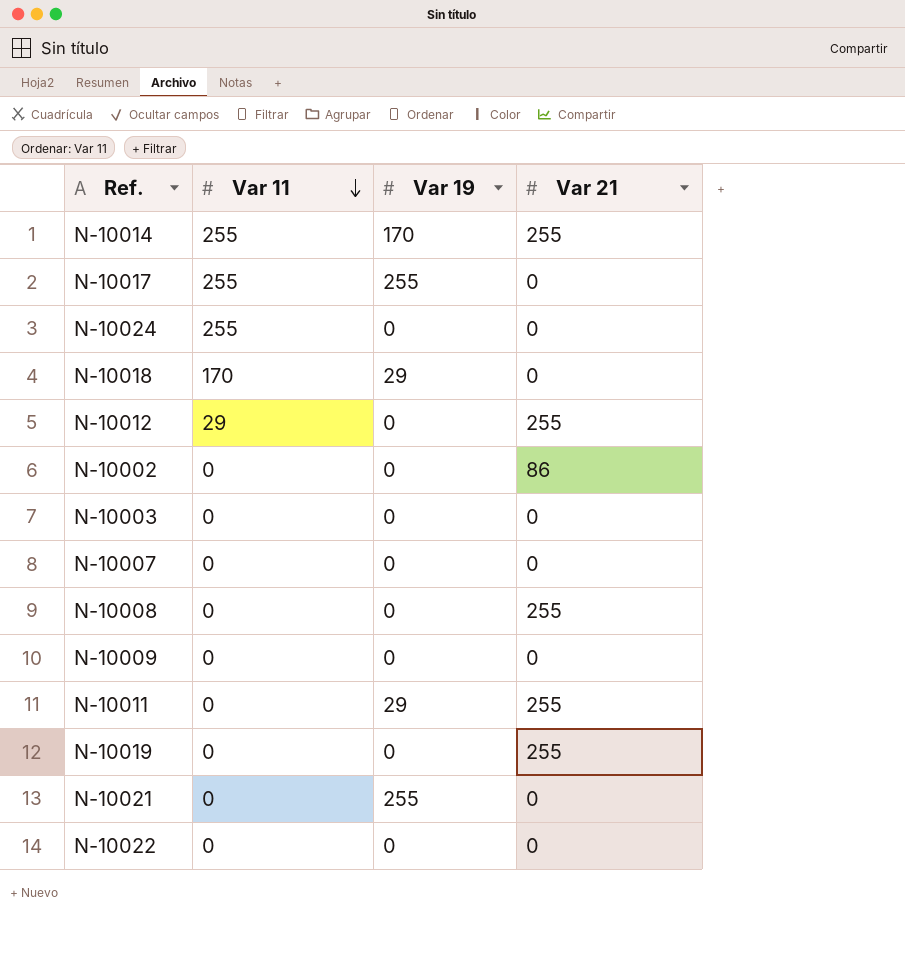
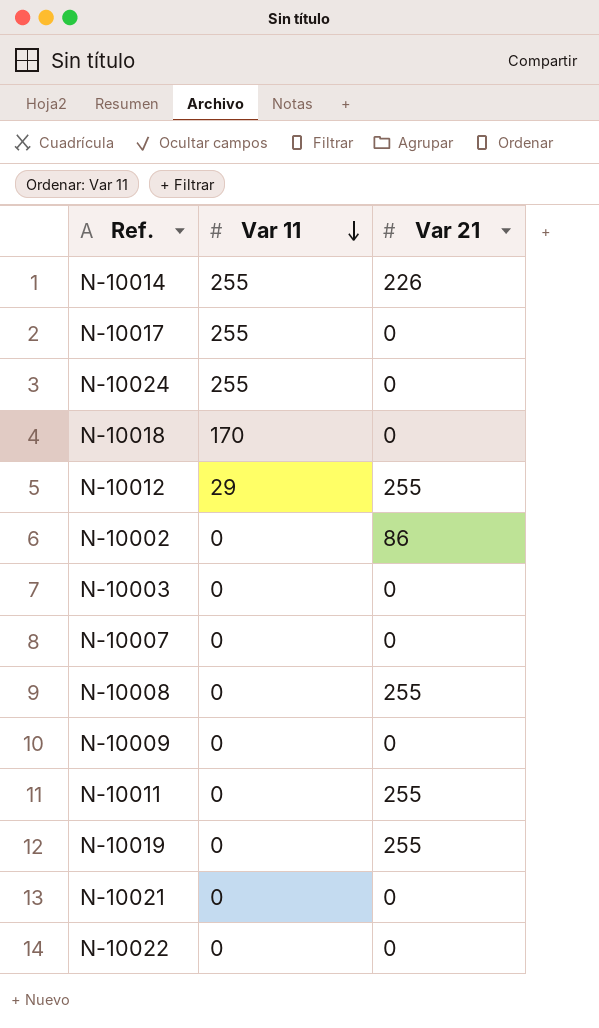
column Var 19 | position: 3 -> none
N-10014 | Var 21: 255 -> 226

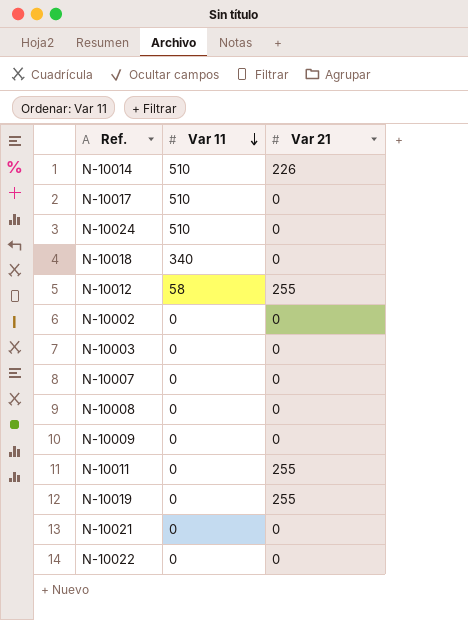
N-10014 | Var 11: 255 -> 510
N-10017 | Var 11: 255 -> 510
N-10024 | Var 11: 255 -> 510
N-10018 | Var 11: 170 -> 340
N-10012 | Var 11: 29 -> 58
N-10002 | Var 21: 86 -> 0
N-10008 | Var 21: 255 -> 0

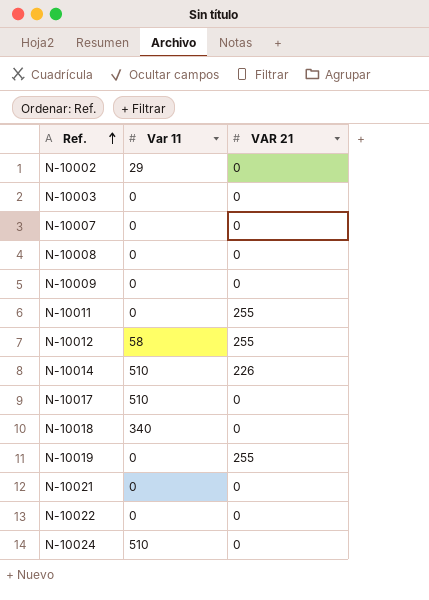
row order: Var 11 descending -> Ref. ascending
column name: Var 21 -> VAR 21
N-10002 | Var 11: 0 -> 29

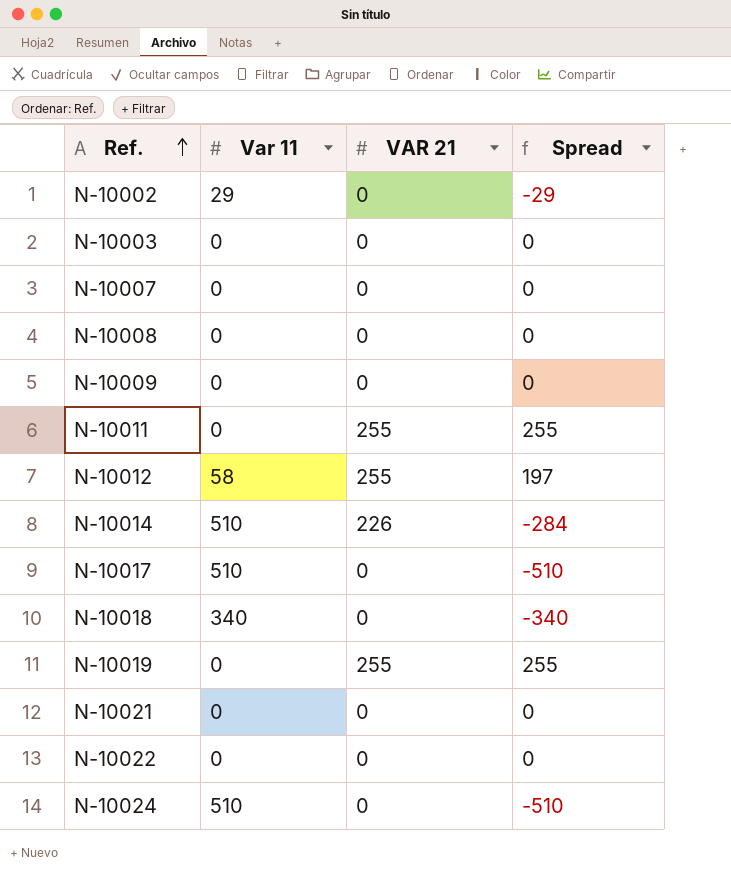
column Spread | formula: none -> [VAR 21] - [Var 11]

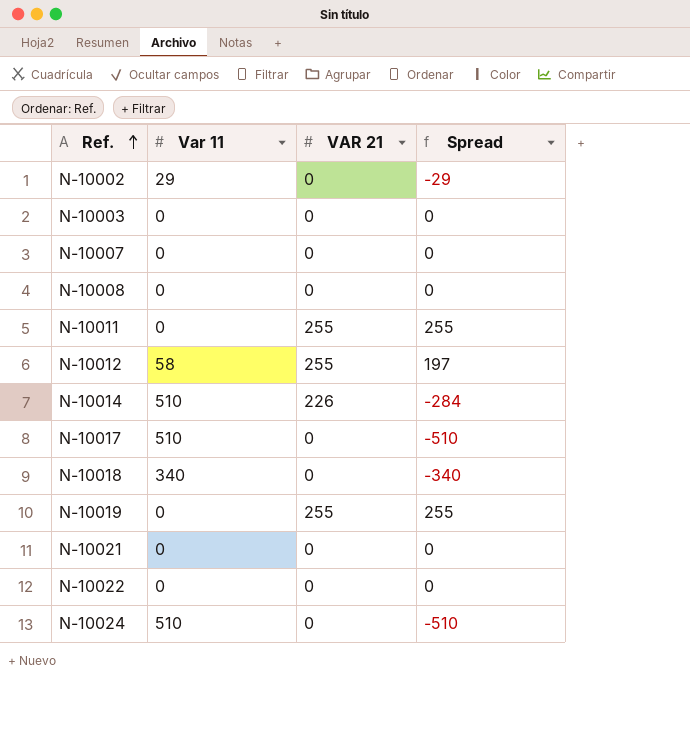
row N-10009: 0 | 0 | 0 -> none

